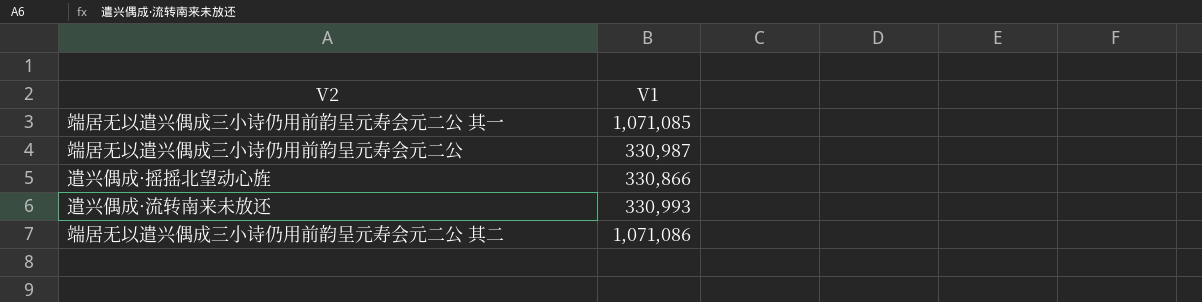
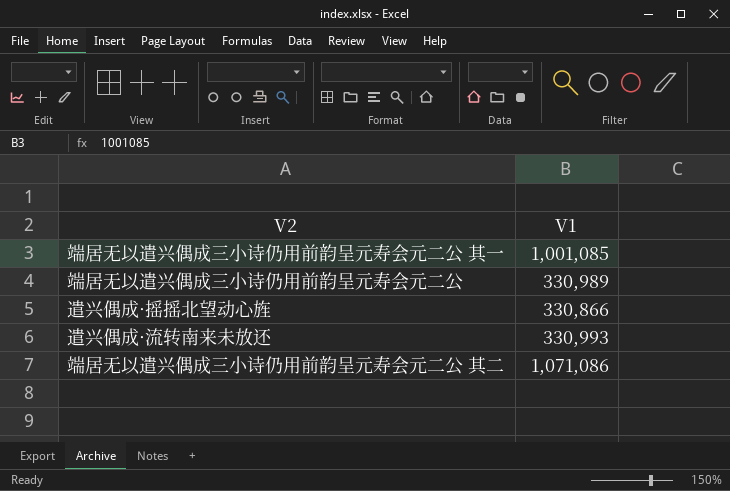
端居无以遣兴偶成三小诗仍用前韵呈元寿会元二公 其一 | V1: 1,071,085 -> 1,001,085
端居无以遣兴偶成三小诗仍用前韵呈元寿会元二公 | V1: 330,987 -> 330,989

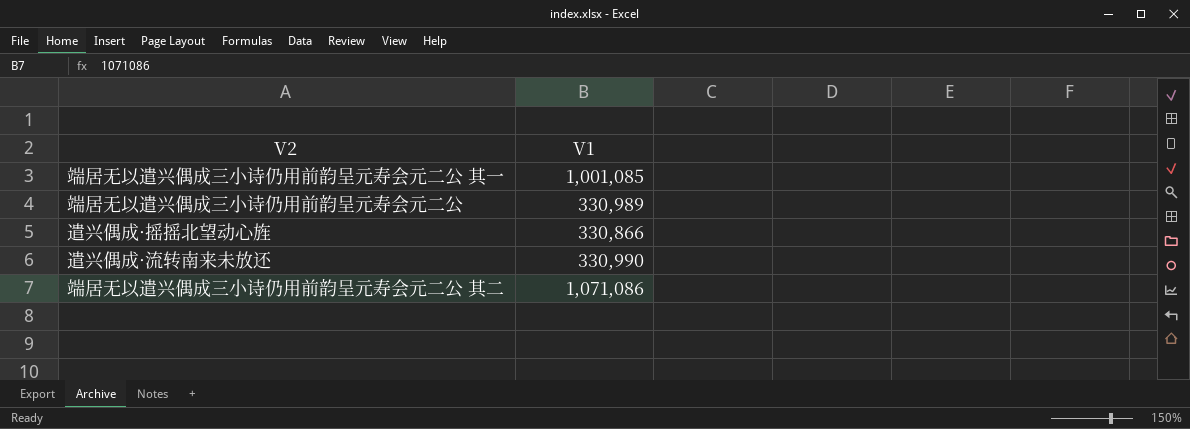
遣兴偶成·流转南来未放还 | V1: 330,993 -> 330,990

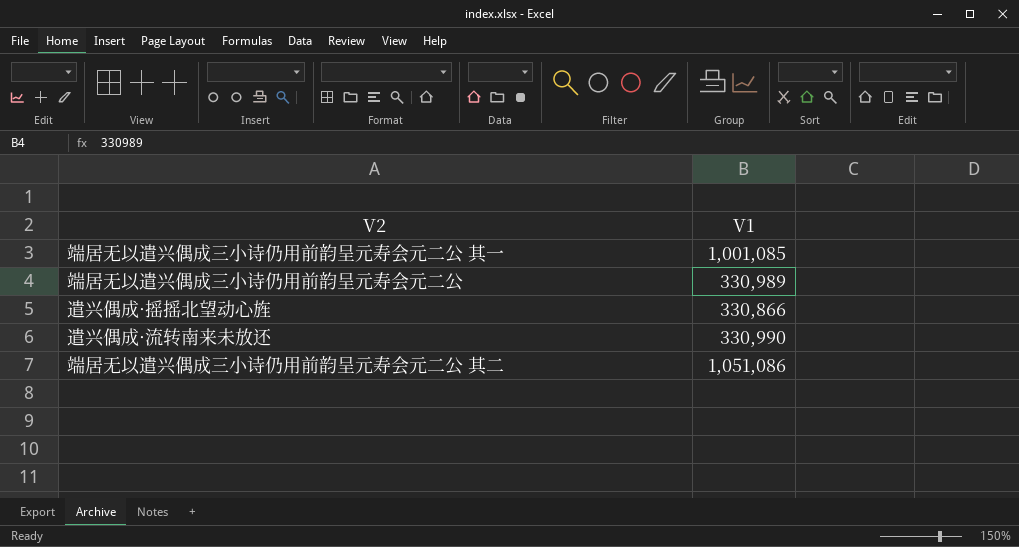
端居无以遣兴偶成三小诗仍用前韵呈元寿会元二公 其二 | V1: 1,071,086 -> 1,051,086

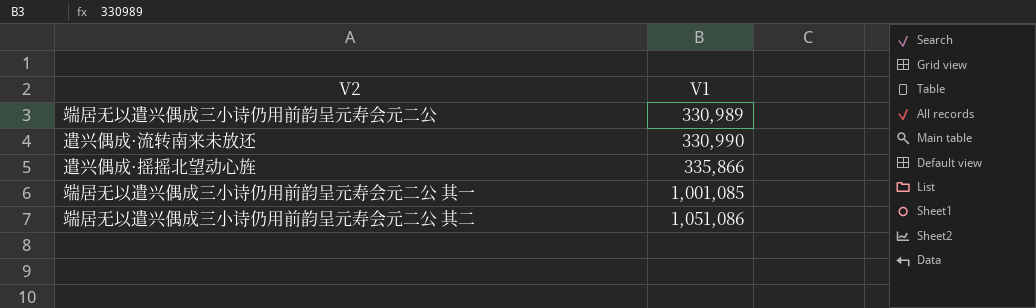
row order: none -> V1 ascending
遣兴偶成·摇摇北望动心旌 | V1: 330,866 -> 335,866

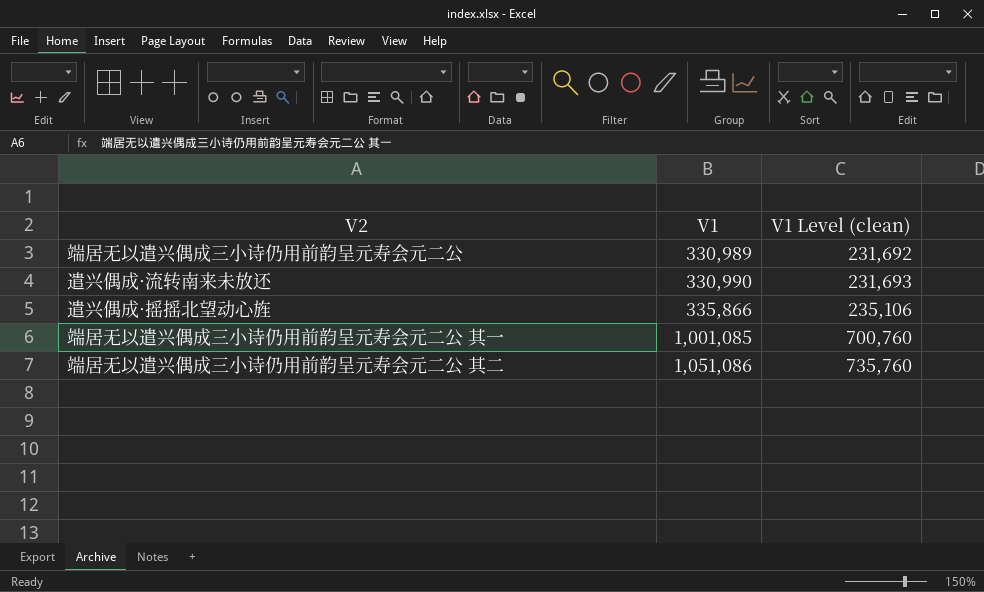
column V1 Level (clean) | formula: none -> [V1] * 0.7

